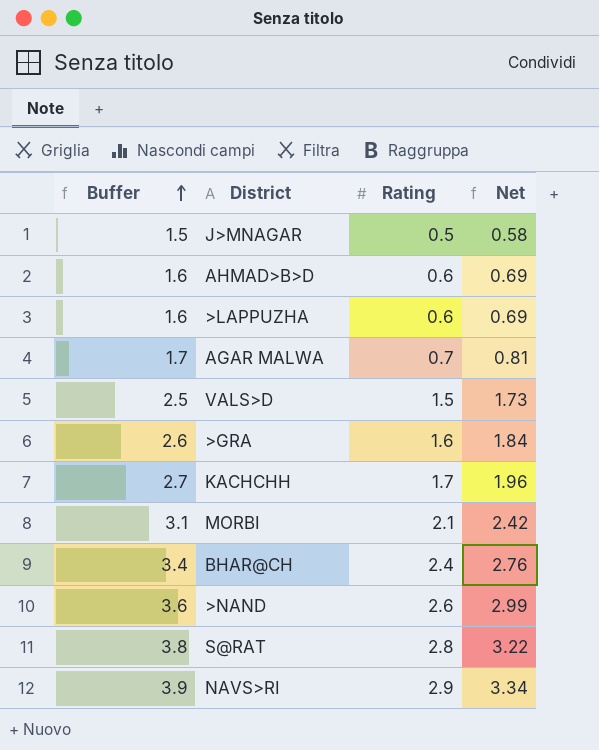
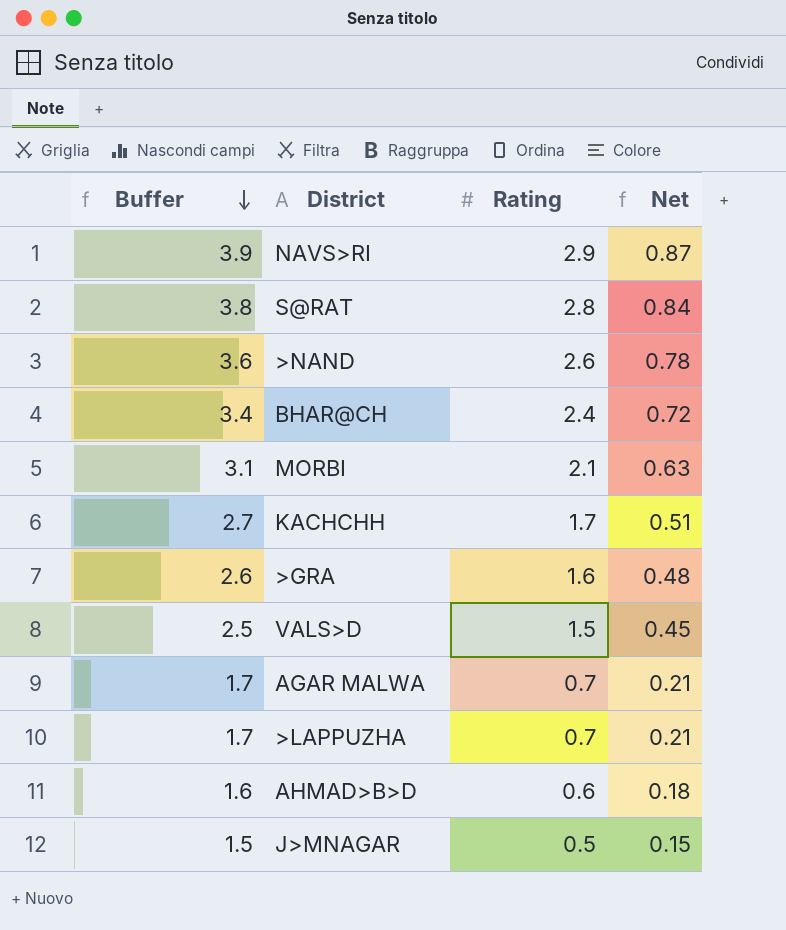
row order: Buffer ascending -> Buffer descending
column Net | formula: [Rating] * 1.15 -> [Rating] * 0.3
>LAPPUZHA | Buffer: 1.6 -> 1.7
>LAPPUZHA | Rating: 0.6 -> 0.7

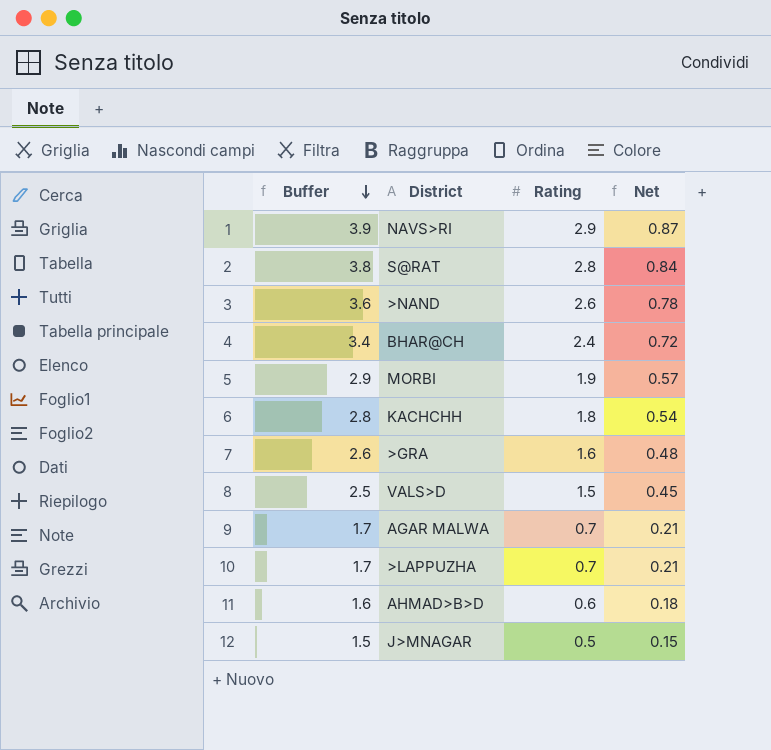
MORBI | Buffer: 3.1 -> 2.9
MORBI | Rating: 2.1 -> 1.9
MORBI | Net: 0.63 -> 0.57
KACHCHH | Buffer: 2.7 -> 2.8
KACHCHH | Rating: 1.7 -> 1.8
KACHCHH | Net: 0.51 -> 0.54

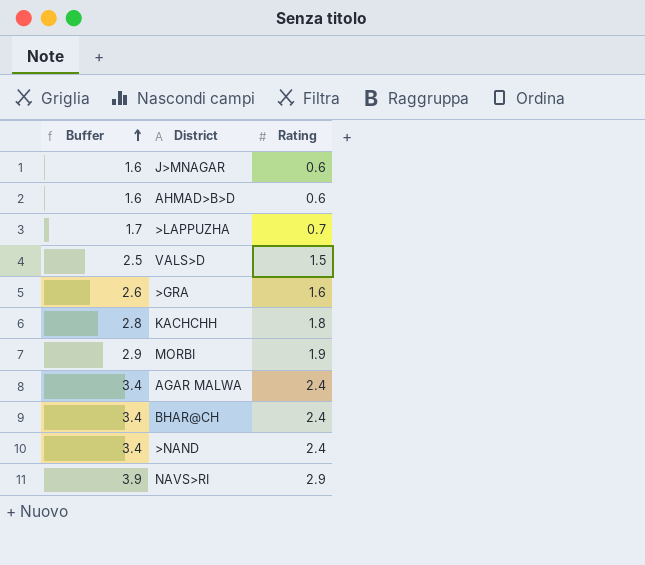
row order: Buffer descending -> Buffer ascending
column Net | formula: [Rating] * 0.3 -> none
row S@RAT: 3.8 | 2.8 | 0.84 -> none
J>MNAGAR | Buffer: 1.5 -> 1.6
J>MNAGAR | Rating: 0.5 -> 0.6
AGAR MALWA | Buffer: 1.7 -> 3.4
AGAR MALWA | Rating: 0.7 -> 2.4
>NAND | Buffer: 3.6 -> 3.4
>NAND | Rating: 2.6 -> 2.4

